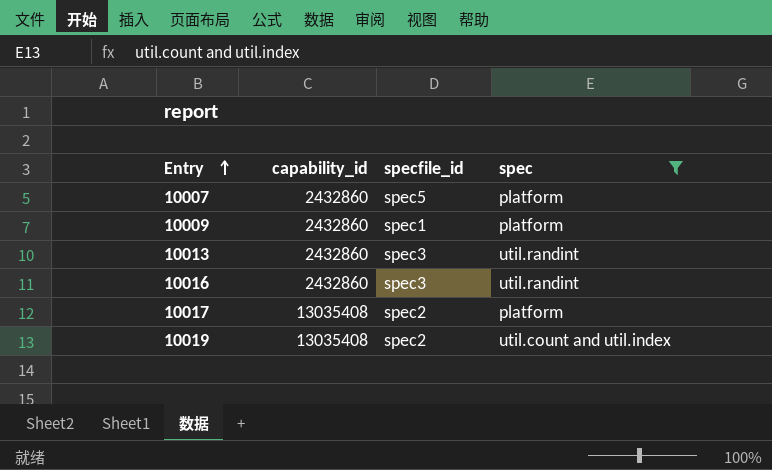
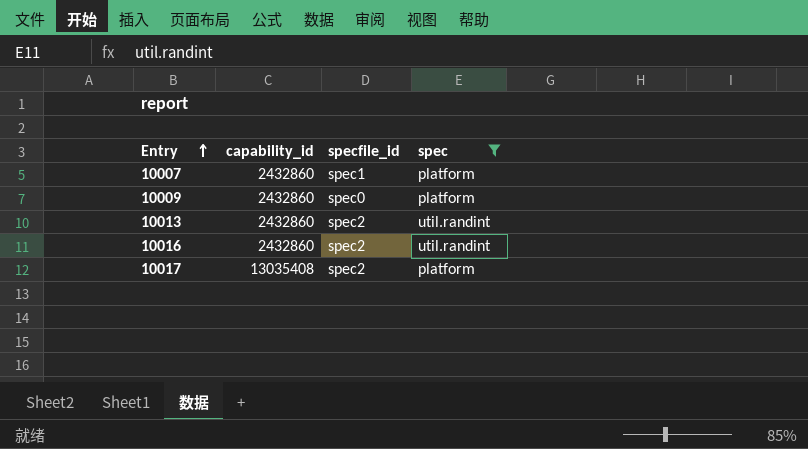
row 10019: 13035408 | spec2 | util.count and util.index -> none
10007 | specfile_id: spec5 -> spec1
10009 | specfile_id: spec1 -> spec0
10013 | specfile_id: spec3 -> spec2
10016 | specfile_id: spec3 -> spec2

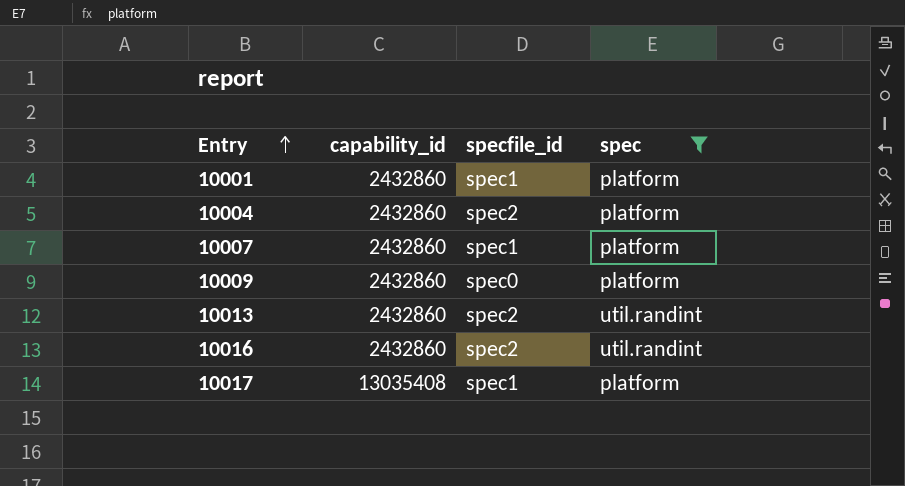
row 10001: none -> 2432860 | spec1 | platform
row 10004: none -> 2432860 | spec2 | platform
10017 | specfile_id: spec2 -> spec1

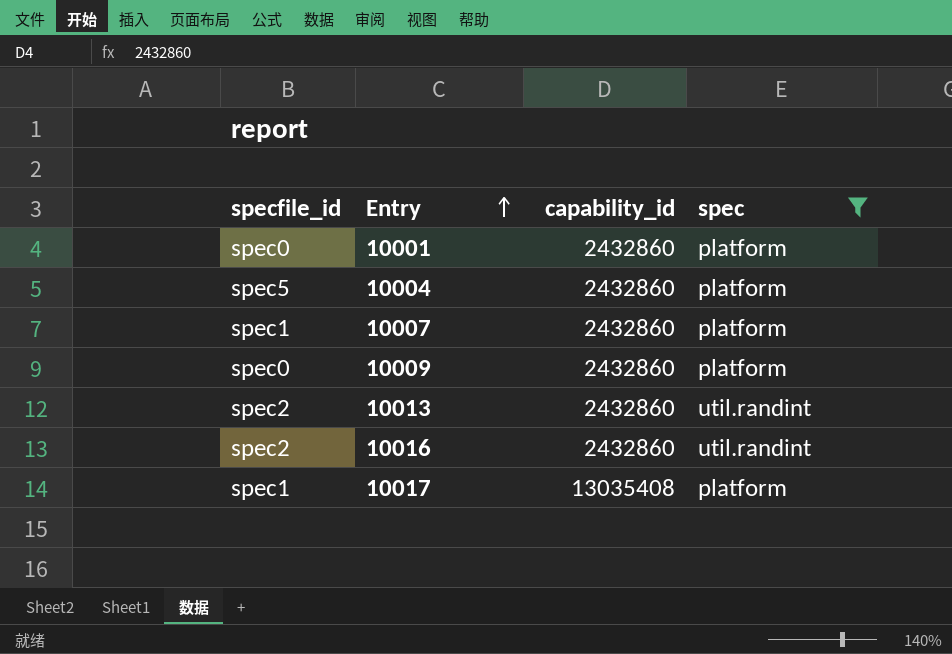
column specfile_id | position: 3 -> 1
10001 | specfile_id: spec1 -> spec0
10004 | specfile_id: spec2 -> spec5

